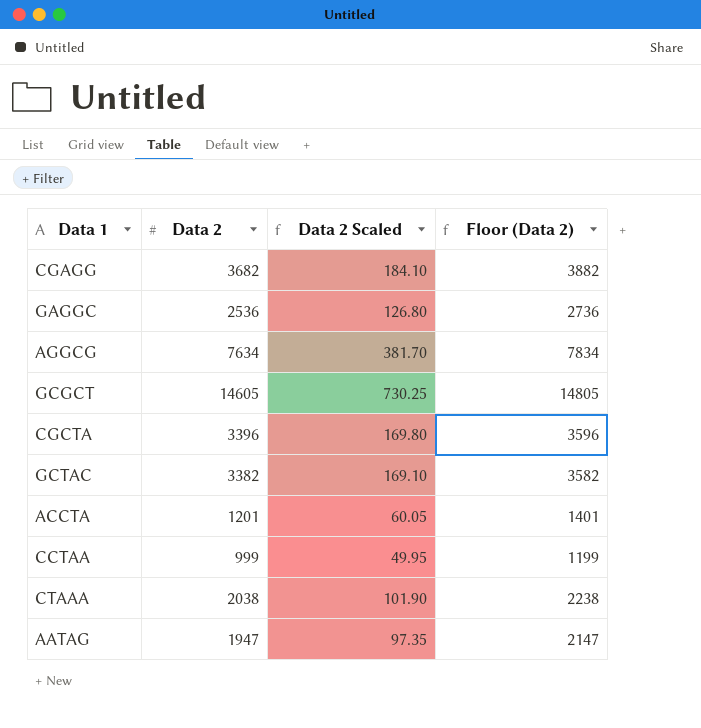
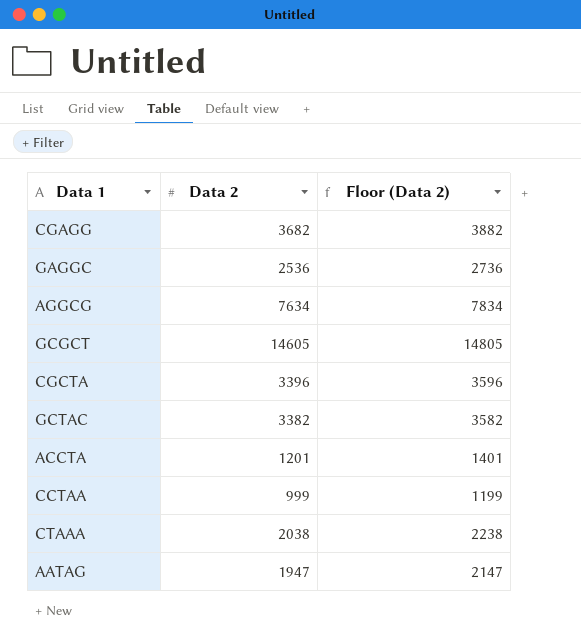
column Data 2 Scaled | formula: [Data 2] * 0.05 -> none

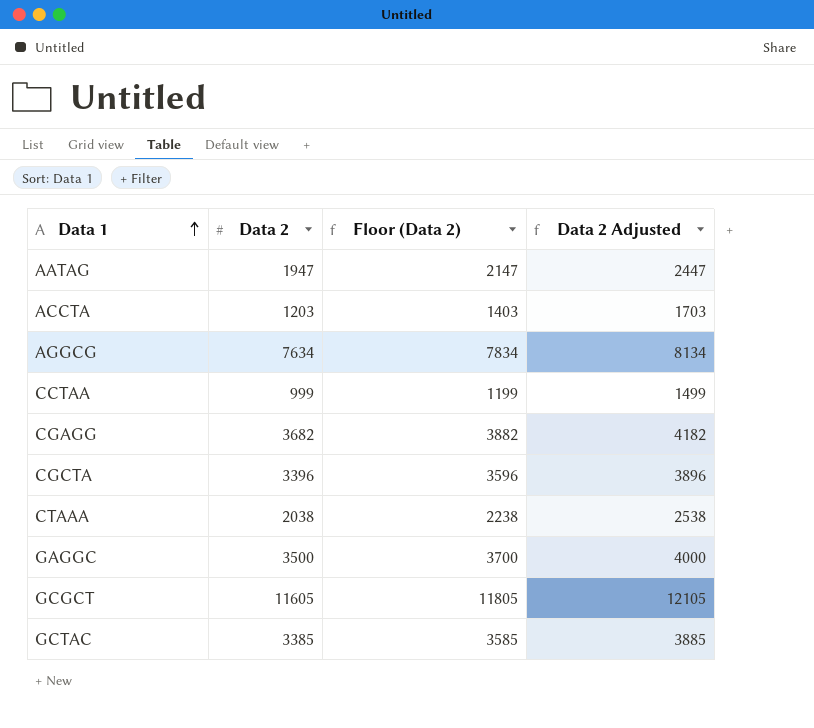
row order: none -> Data 1 ascending
column Data 2 Adjusted | formula: none -> [Data 2] + 500
ACCTA | Data 2: 1201 -> 1203
ACCTA | Floor (Data 2): 1401 -> 1403
GAGGC | Data 2: 2536 -> 3500
GAGGC | Floor (Data 2): 2736 -> 3700
GCGCT | Data 2: 14605 -> 11605
GCGCT | Floor (Data 2): 14805 -> 11805
GCTAC | Data 2: 3382 -> 3385
GCTAC | Floor (Data 2): 3582 -> 3585

